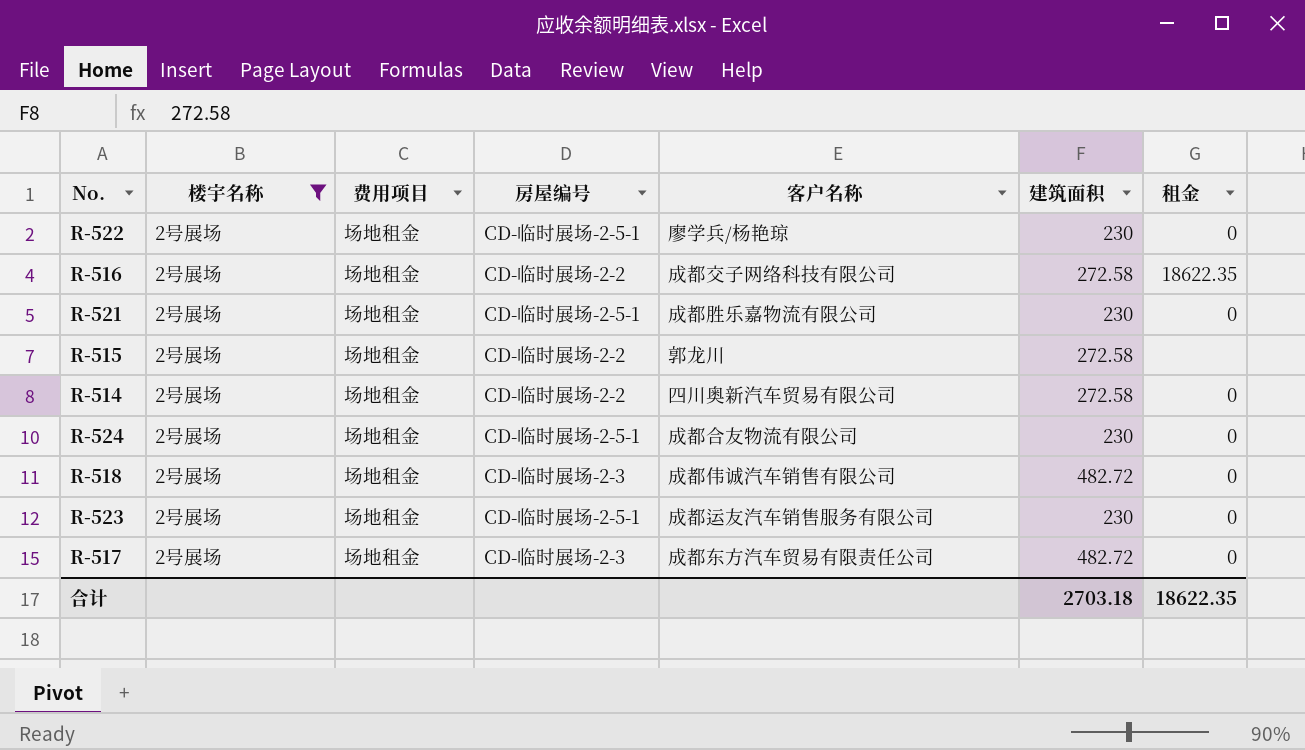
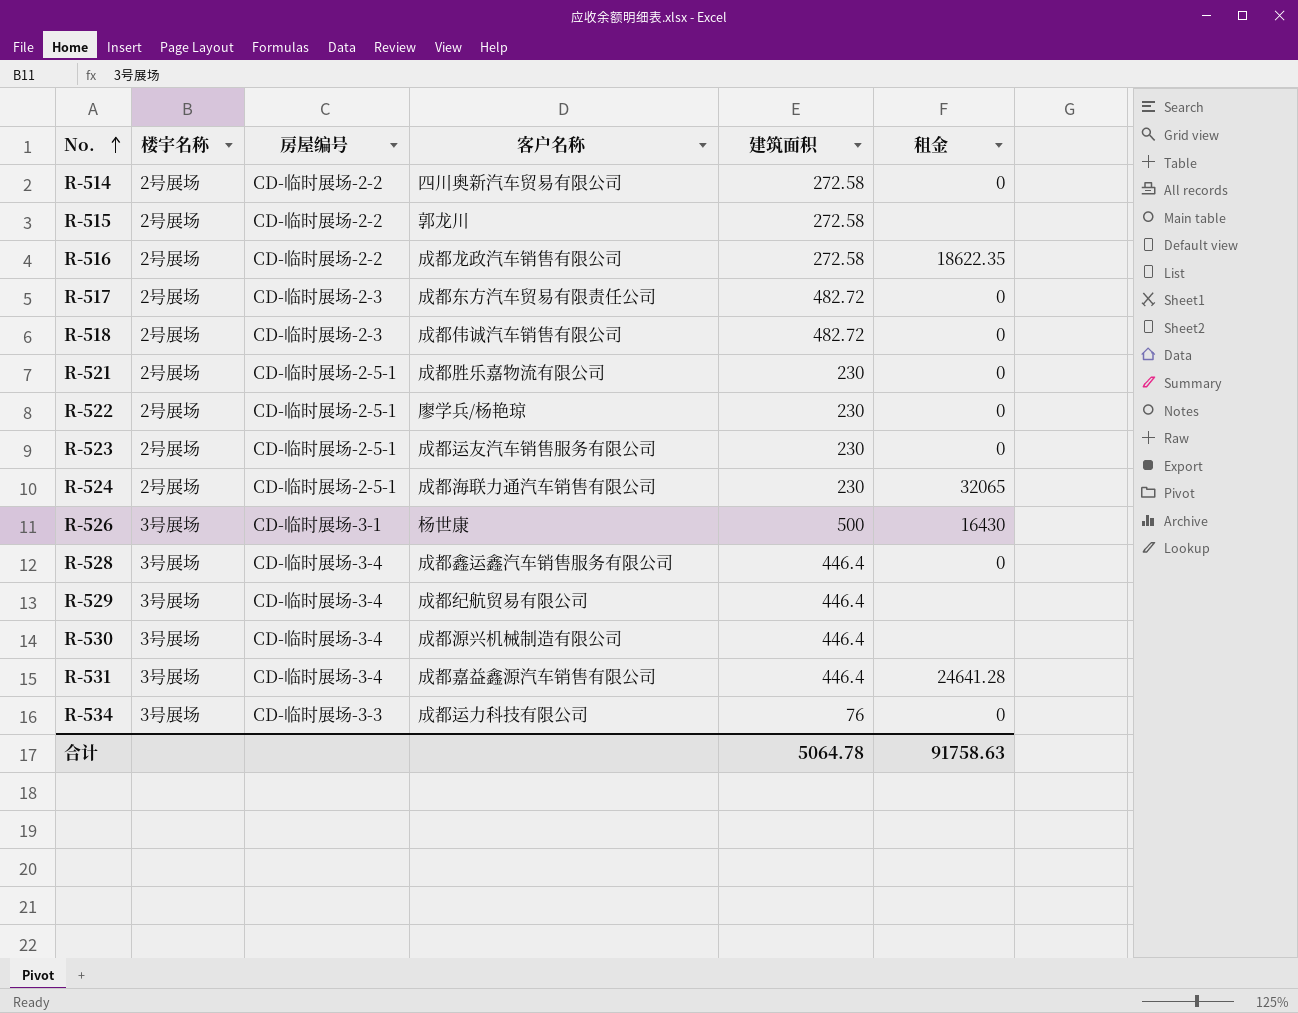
filter: 楼宇名称 = 2号展场 -> none
row order: none -> No. ascending
column 费用项目 | position: 3 -> none
R-516 | 客户名称: 成都交子网络科技有限公司 -> 成都龙政汽车销售有限公司
R-524 | 客户名称: 成都合友物流有限公司 -> 成都海联力通汽车销售有限公司
R-524 | 租金: 0 -> 32065
合计 | 建筑面积: 2703.18 -> 5064.78
合计 | 租金: 18622.35 -> 91758.63

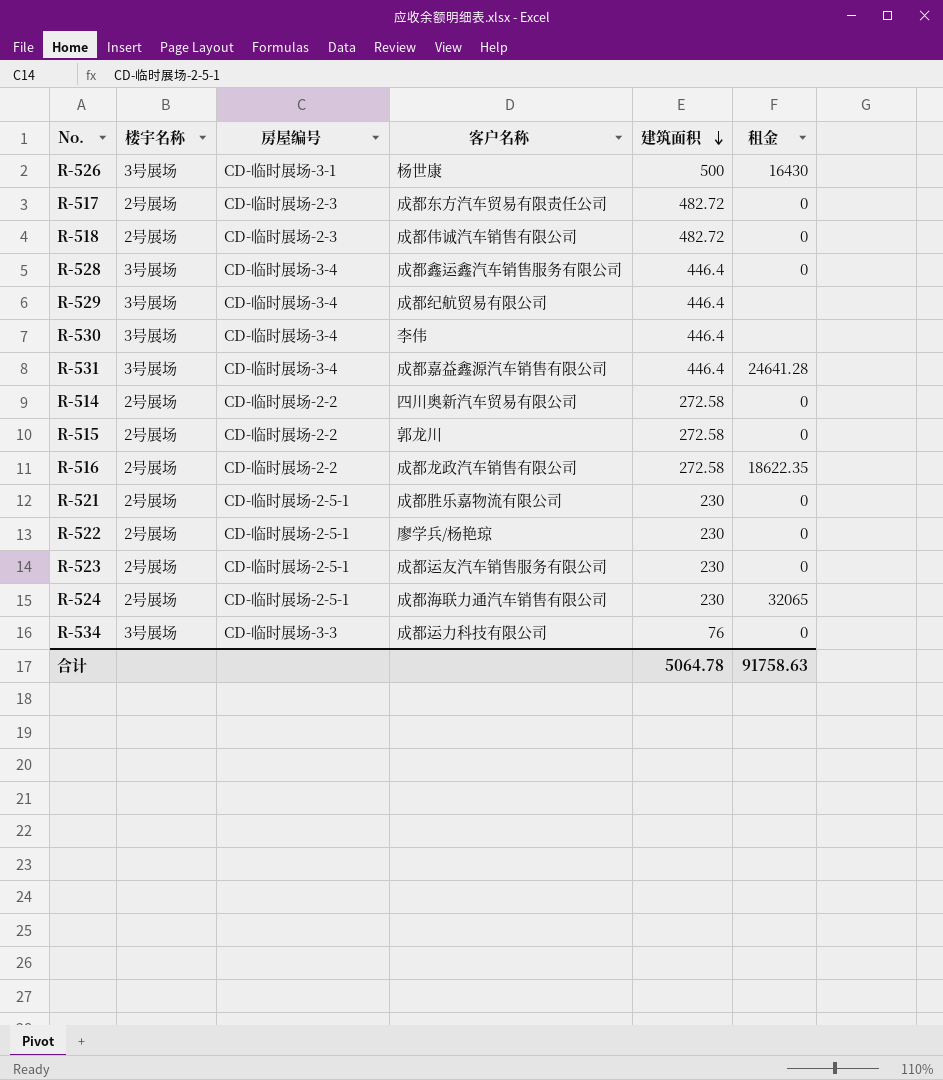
row order: No. ascending -> 建筑面积 descending
R-530 | 客户名称: 成都源兴机械制造有限公司 -> 李伟
R-515 | 租金: none -> 0

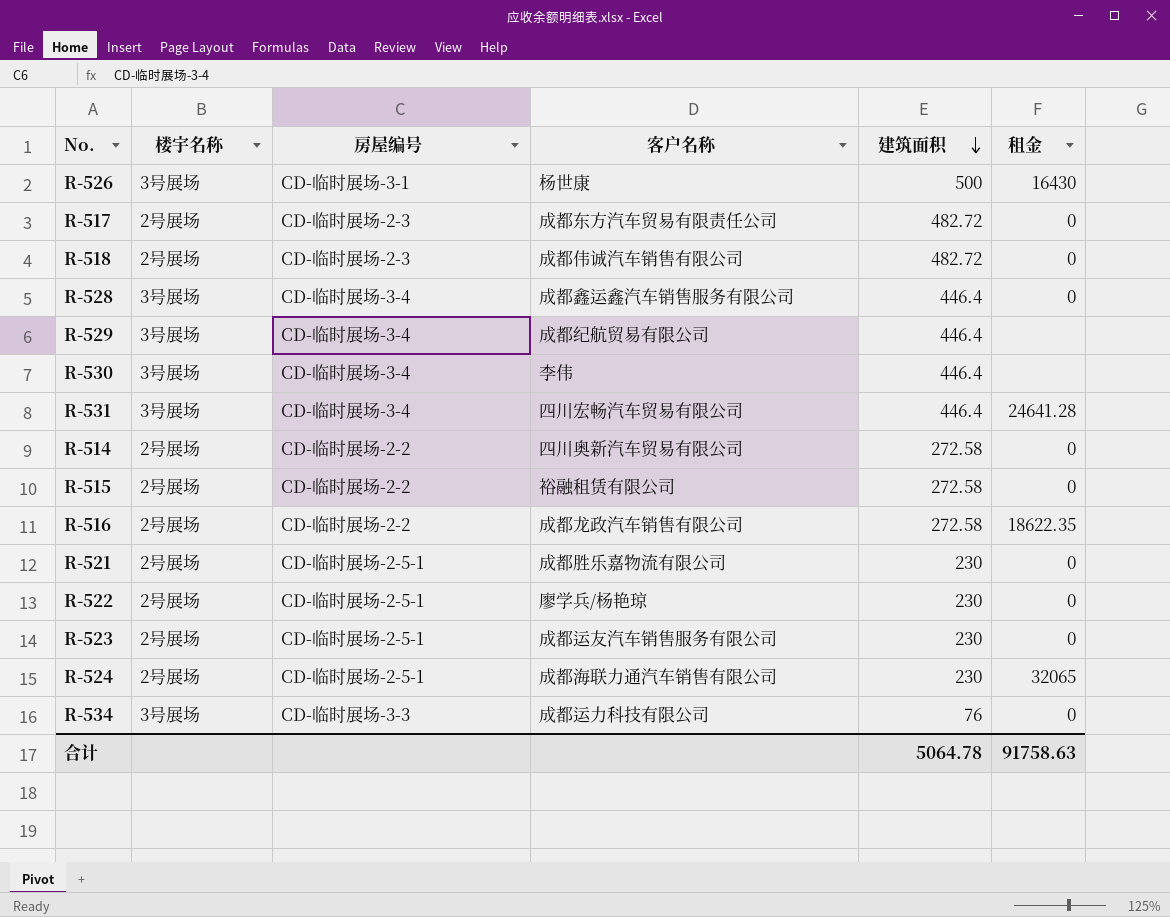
R-531 | 客户名称: 成都嘉益鑫源汽车销售有限公司 -> 四川宏畅汽车贸易有限公司
R-515 | 客户名称: 郭龙川 -> 裕融租赁有限公司

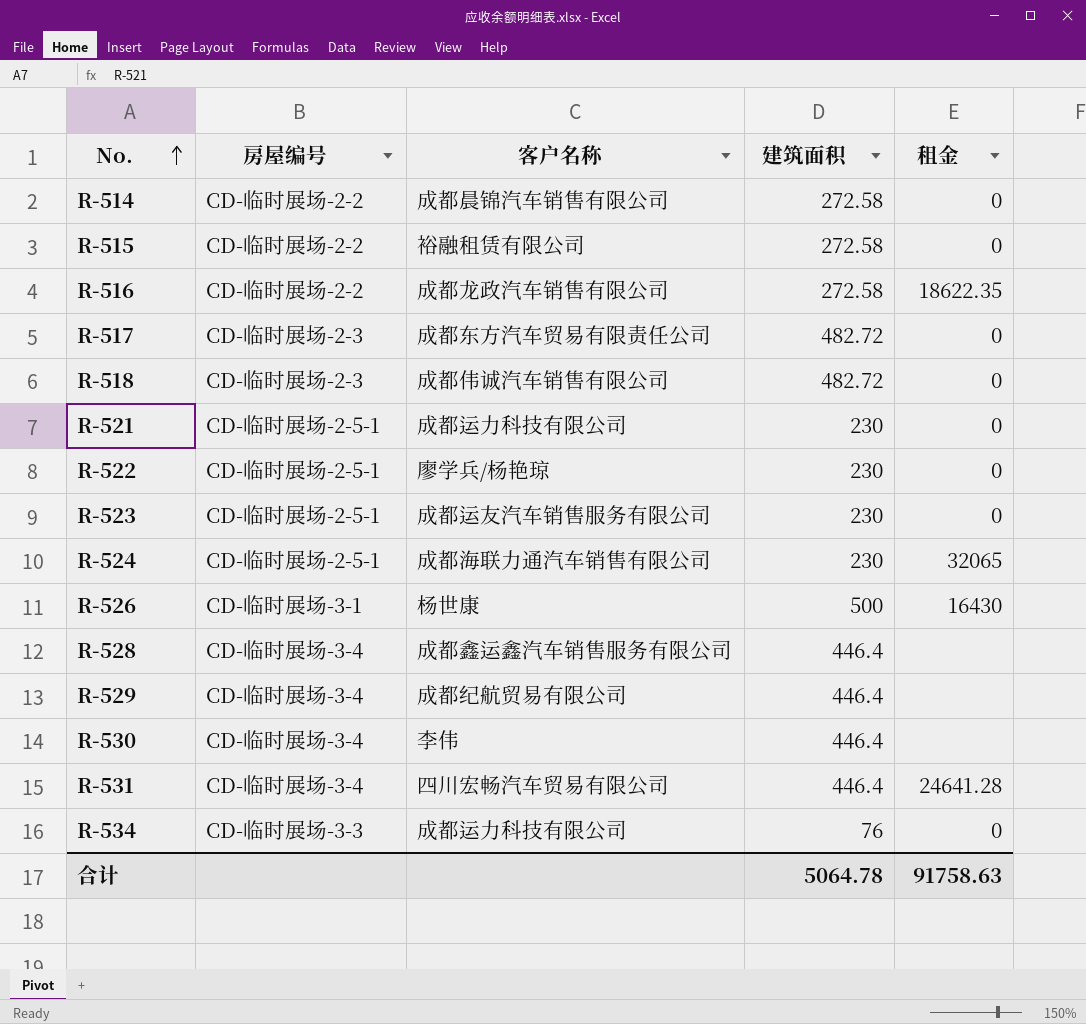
row order: 建筑面积 descending -> No. ascending
column 楼宇名称 | position: 2 -> none
R-514 | 客户名称: 四川奥新汽车贸易有限公司 -> 成都晨锦汽车销售有限公司
R-521 | 客户名称: 成都胜乐嘉物流有限公司 -> 成都运力科技有限公司
R-528 | 租金: 0 -> none

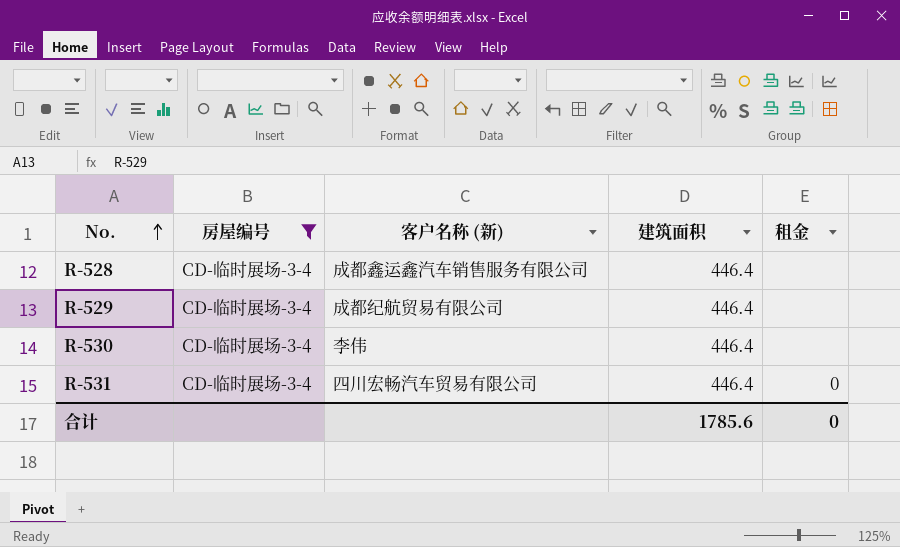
filter: none -> 房屋编号 = CD-临时展场-3-4
column name: 客户名称 -> 客户名称 (新)
R-531 | 租金: 24641.28 -> 0
合计 | 建筑面积: 5064.78 -> 1785.6
合计 | 租金: 91758.63 -> 0

